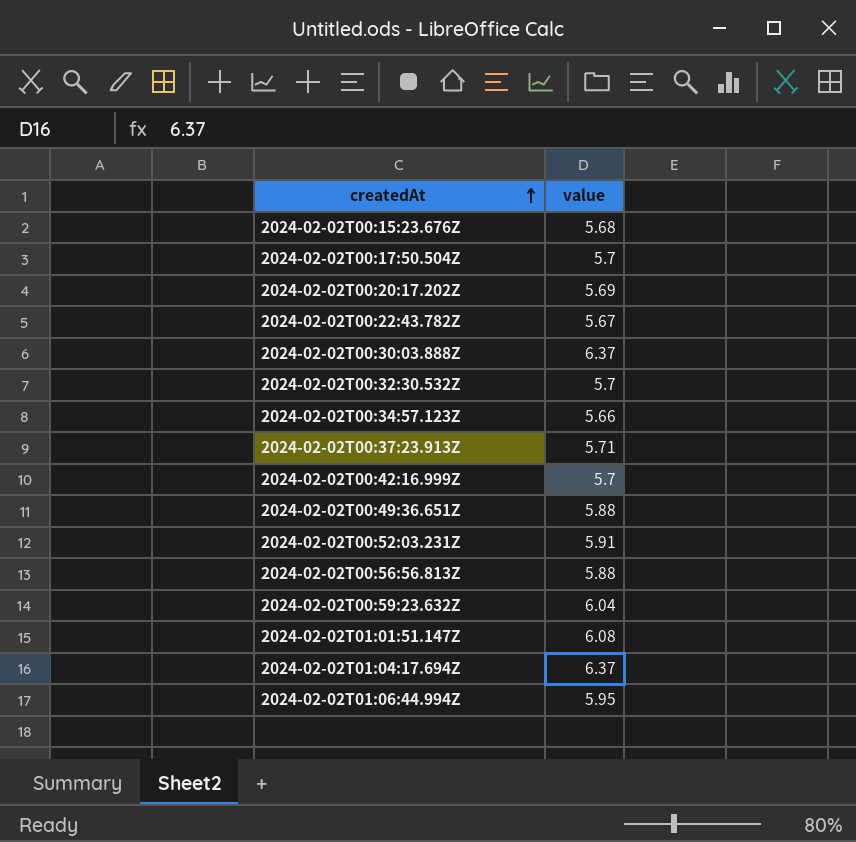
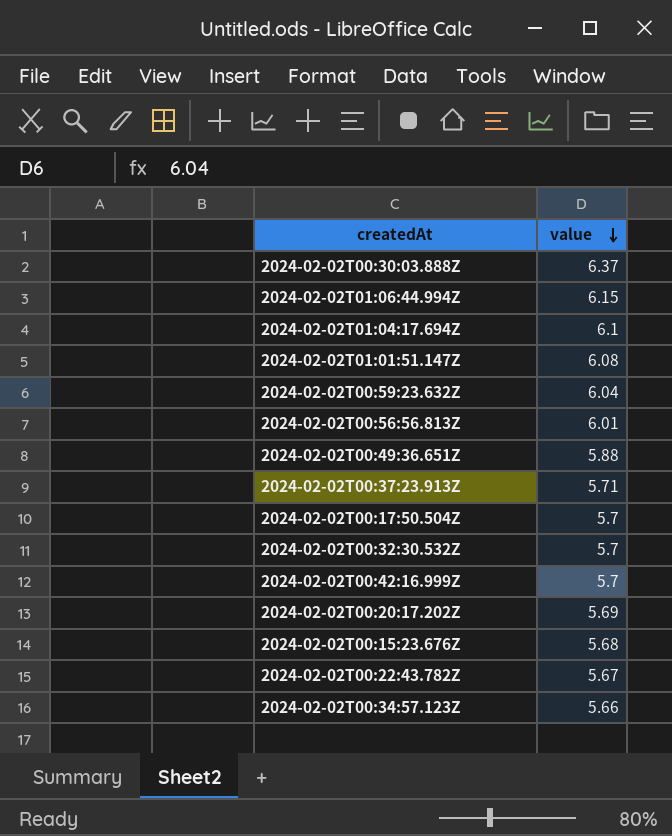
row order: createdAt ascending -> value descending
row 2024-02-02T00:52:03.231Z: 5.91 -> none
2024-02-02T01:06:44.994Z | value: 5.95 -> 6.15
2024-02-02T01:04:17.694Z | value: 6.37 -> 6.1
2024-02-02T00:56:56.813Z | value: 5.88 -> 6.01

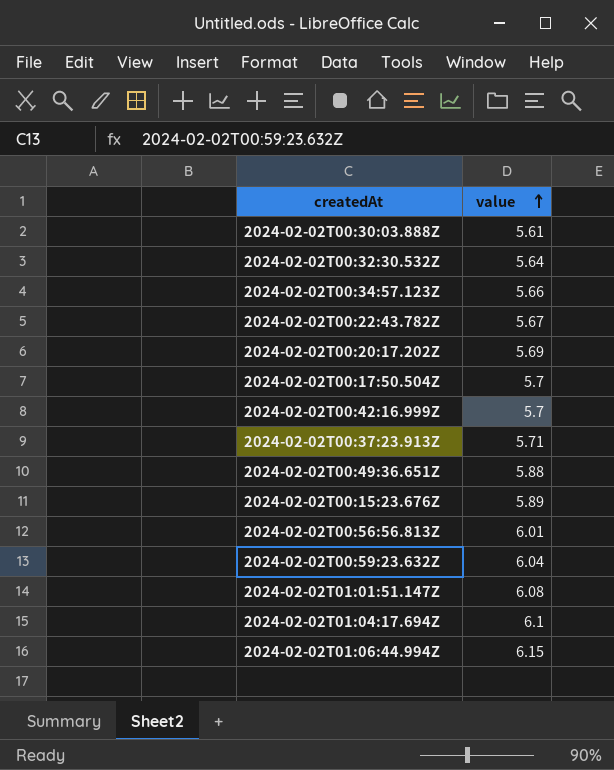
row order: value descending -> value ascending
2024-02-02T00:30:03.888Z | value: 6.37 -> 5.61
2024-02-02T00:32:30.532Z | value: 5.7 -> 5.64
2024-02-02T00:15:23.676Z | value: 5.68 -> 5.89

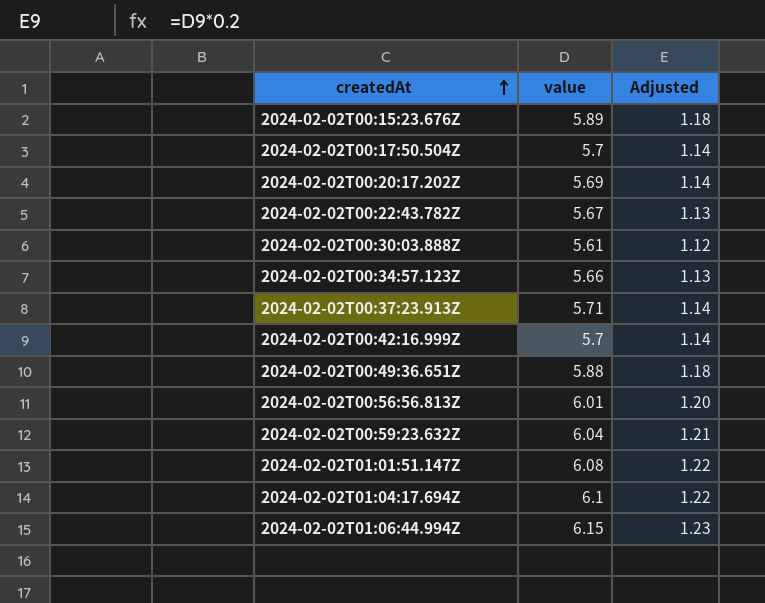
row order: value ascending -> createdAt ascending
column Adjusted | formula: none -> [value] * 0.2
row 2024-02-02T00:32:30.532Z: 5.64 -> none

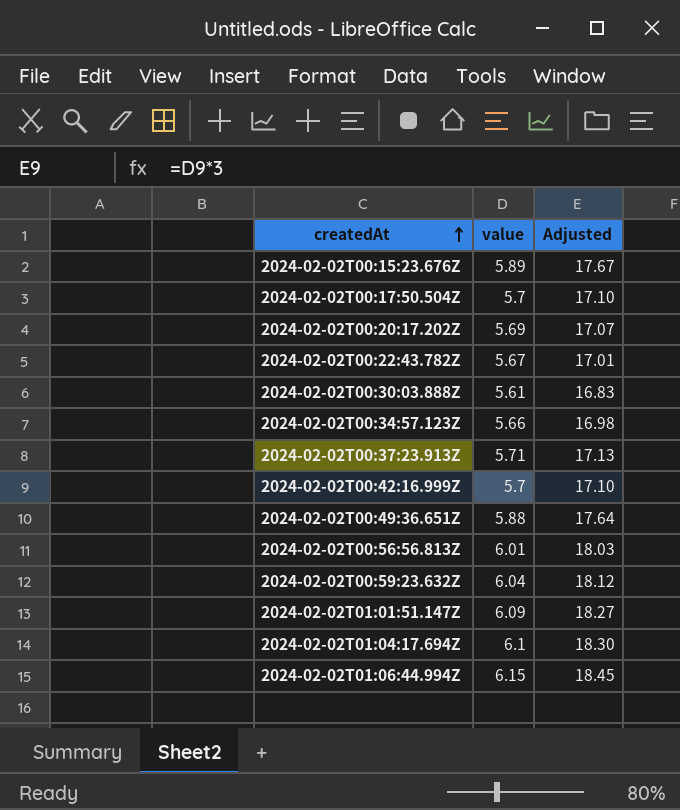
column Adjusted | formula: [value] * 0.2 -> [value] * 3
2024-02-02T01:01:51.147Z | value: 6.08 -> 6.09

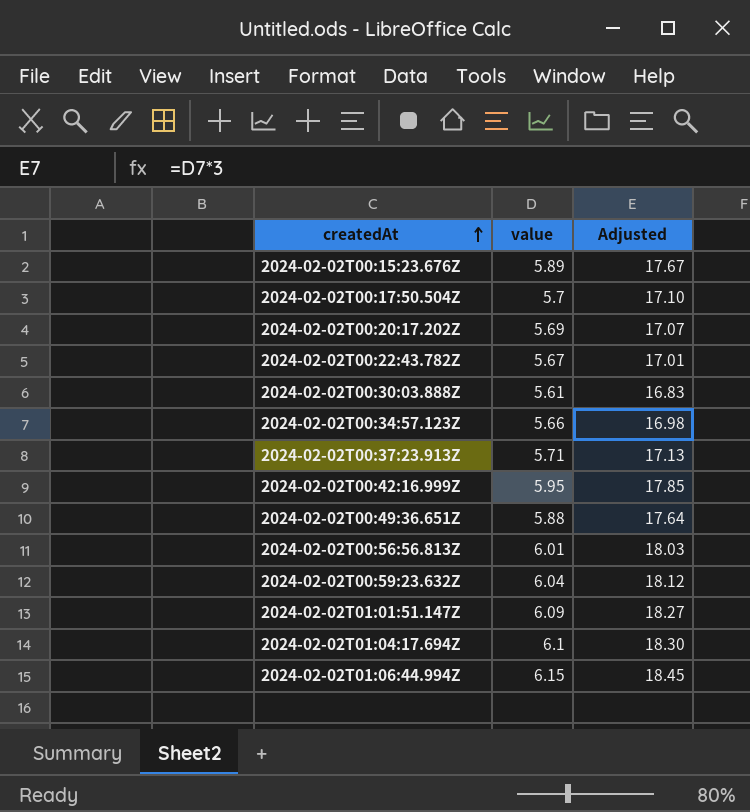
2024-02-02T00:42:16.999Z | value: 5.7 -> 5.95
2024-02-02T00:42:16.999Z | Adjusted: 17.10 -> 17.85

